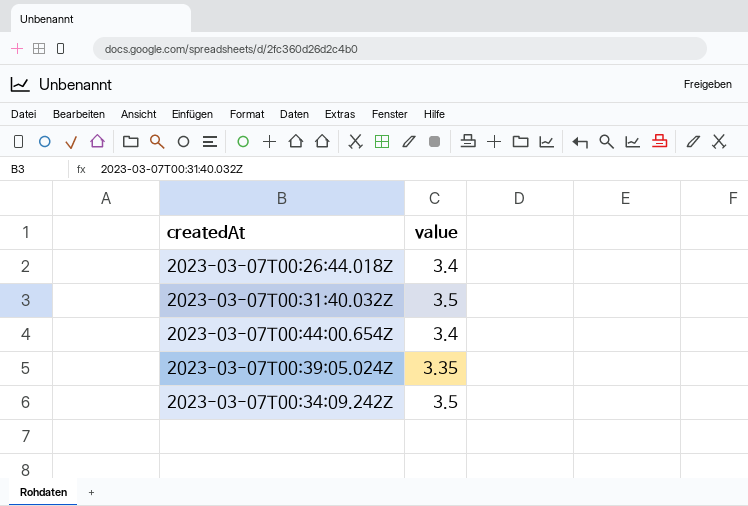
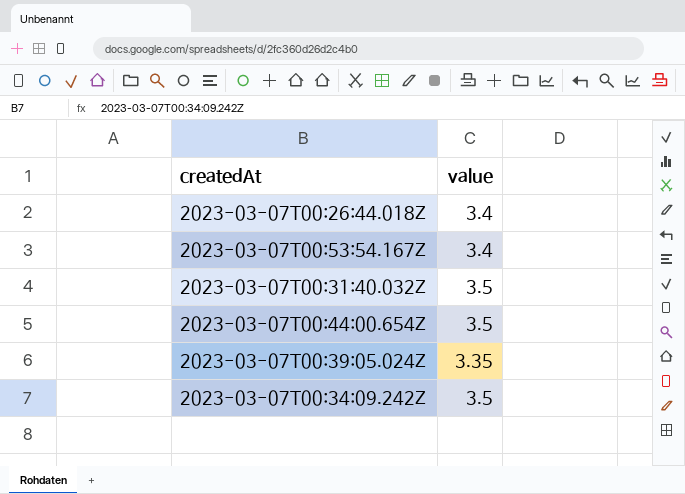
row 2023-03-07T00:53:54.167Z: none -> 3.4
2023-03-07T00:44:00.654Z | value: 3.4 -> 3.5

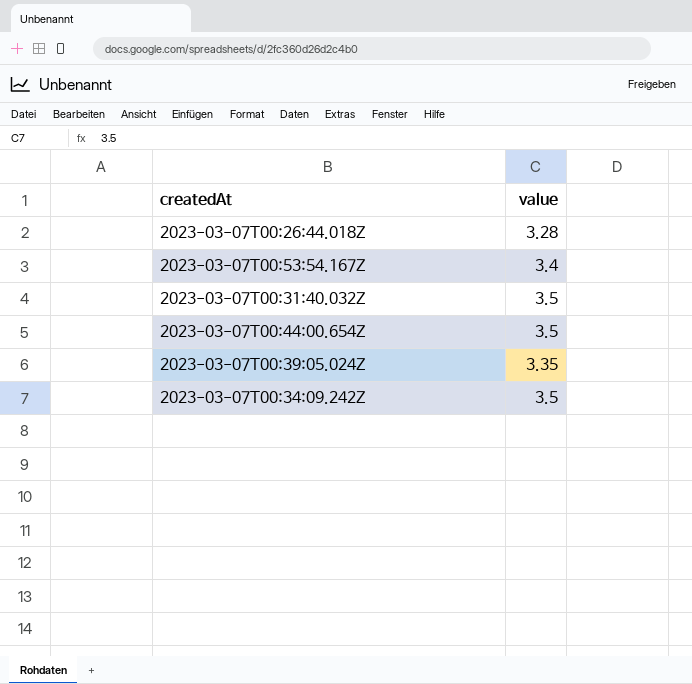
2023-03-07T00:26:44.018Z | value: 3.4 -> 3.28

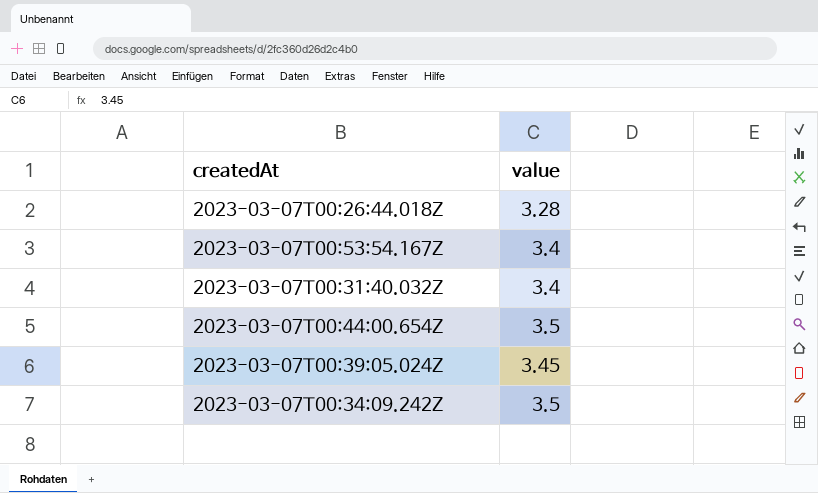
2023-03-07T00:31:40.032Z | value: 3.5 -> 3.4
2023-03-07T00:39:05.024Z | value: 3.35 -> 3.45

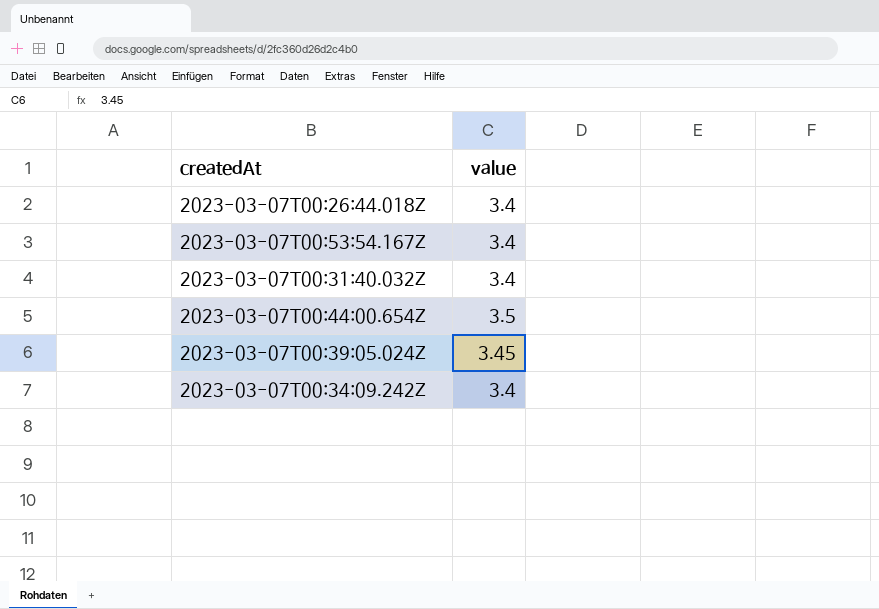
2023-03-07T00:26:44.018Z | value: 3.28 -> 3.4
2023-03-07T00:34:09.242Z | value: 3.5 -> 3.4

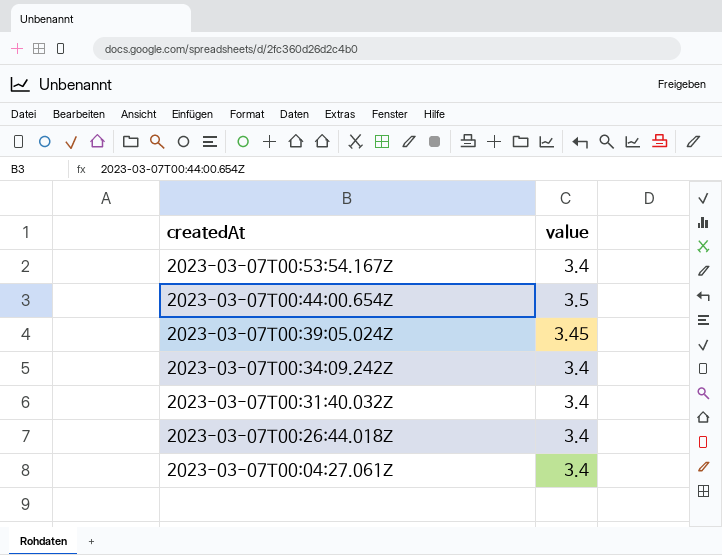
row order: none -> createdAt descending
row 2023-03-07T00:04:27.061Z: none -> 3.4

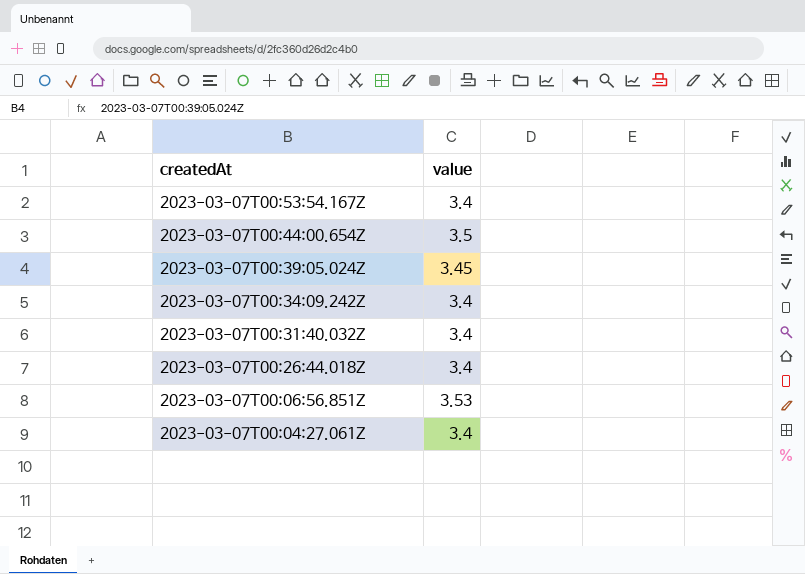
row 2023-03-07T00:06:56.851Z: none -> 3.53

